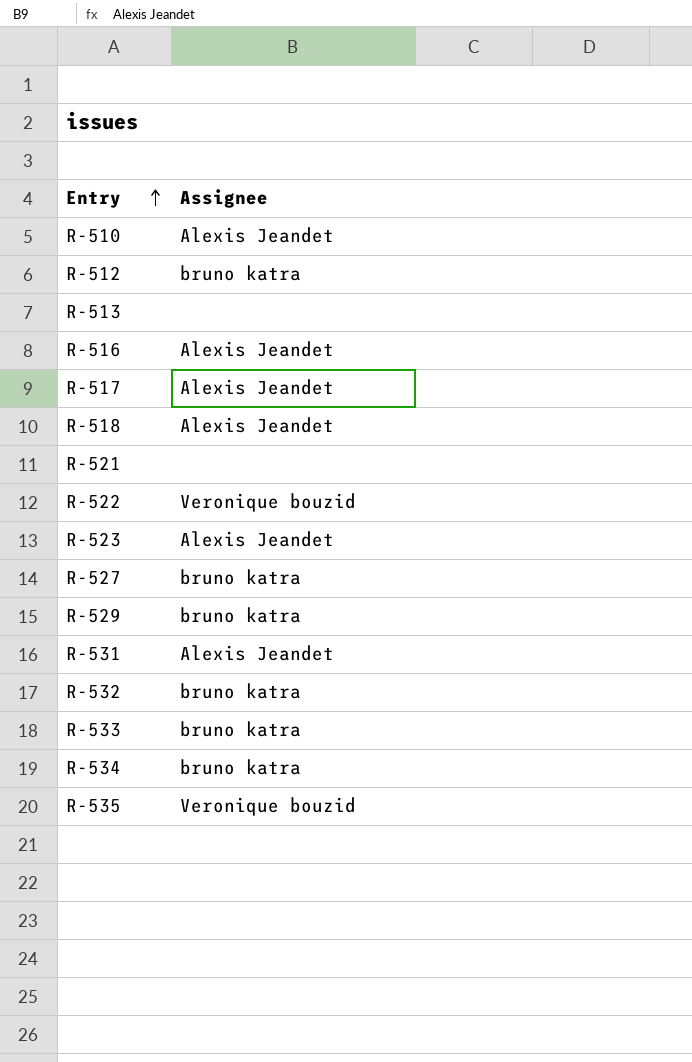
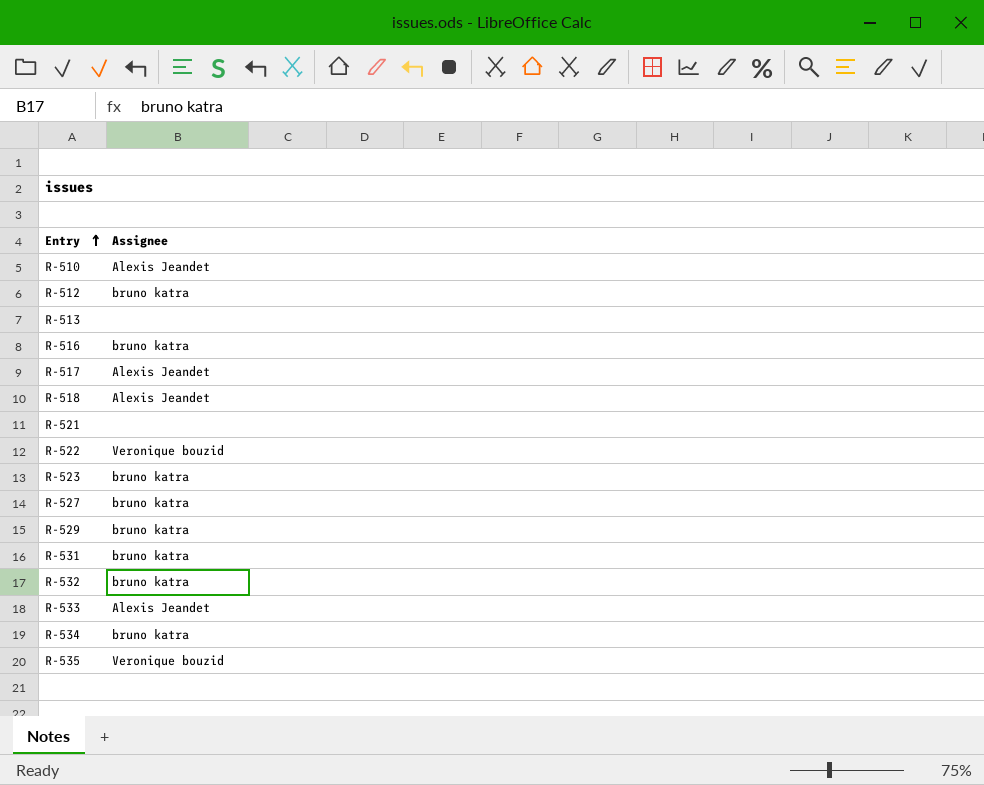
R-516 | Assignee: Alexis Jeandet -> bruno katra
R-523 | Assignee: Alexis Jeandet -> bruno katra
R-531 | Assignee: Alexis Jeandet -> bruno katra
R-533 | Assignee: bruno katra -> Alexis Jeandet

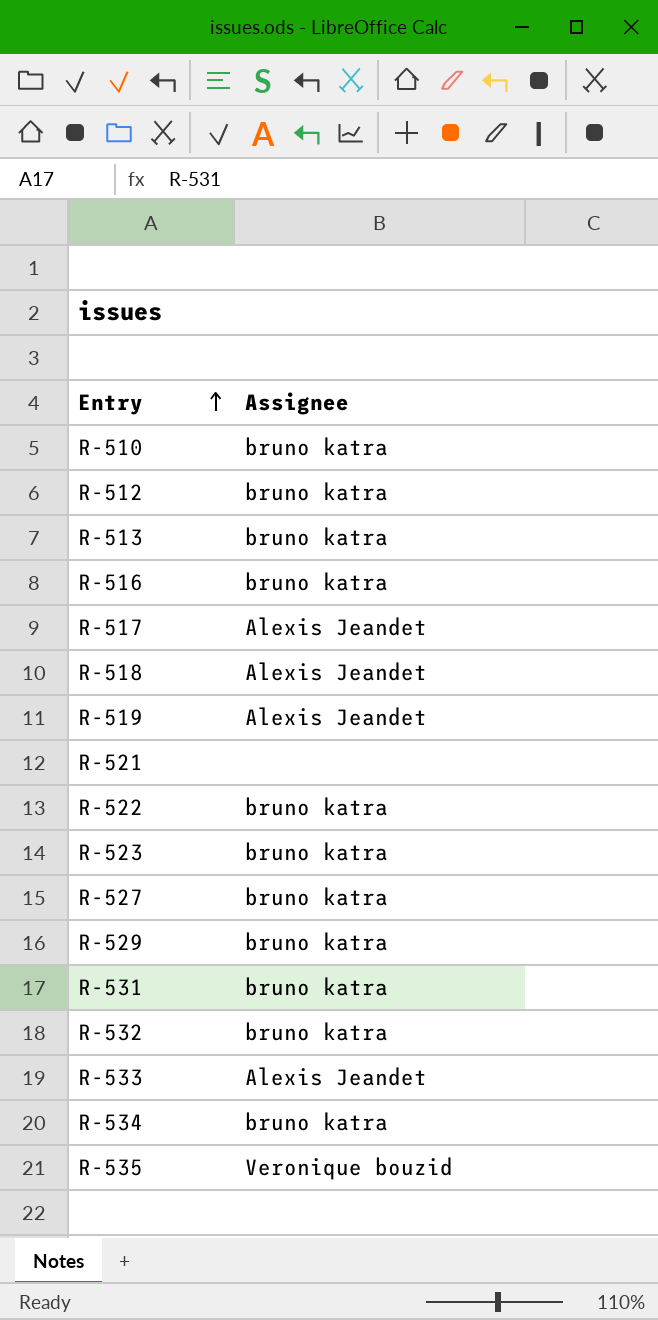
R-510 | Assignee: Alexis Jeandet -> bruno katra
R-513 | Assignee: none -> bruno katra
row R-519: none -> Alexis Jeandet
R-522 | Assignee: Veronique bouzid -> bruno katra

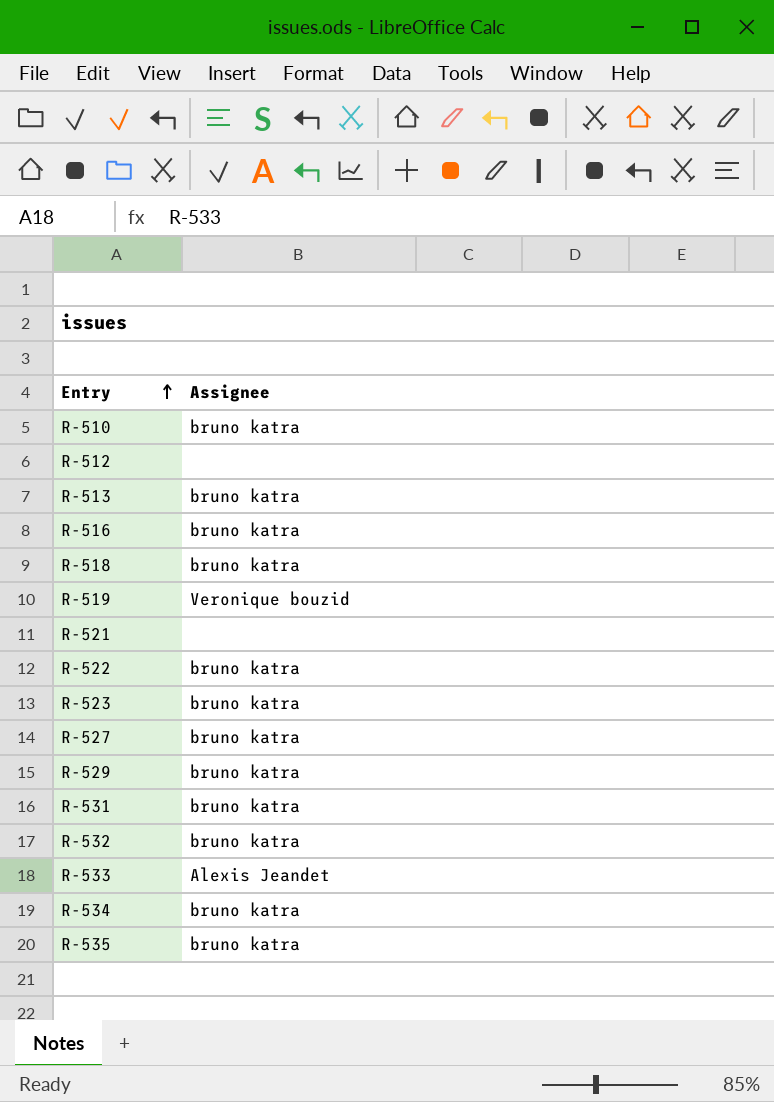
row R-517: Alexis Jeandet -> none
R-512 | Assignee: bruno katra -> none
R-518 | Assignee: Alexis Jeandet -> bruno katra
R-519 | Assignee: Alexis Jeandet -> Veronique bouzid
R-535 | Assignee: Veronique bouzid -> bruno katra

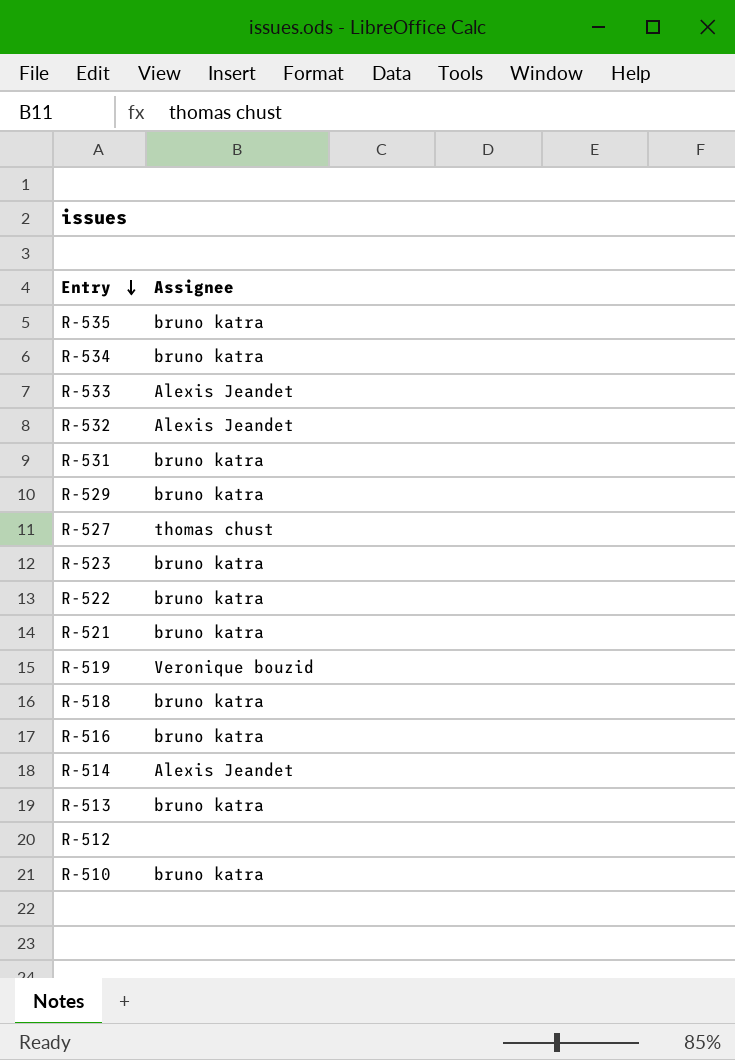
row order: Entry ascending -> Entry descending
R-532 | Assignee: bruno katra -> Alexis Jeandet
R-527 | Assignee: bruno katra -> thomas chust
R-521 | Assignee: none -> bruno katra
row R-514: none -> Alexis Jeandet

